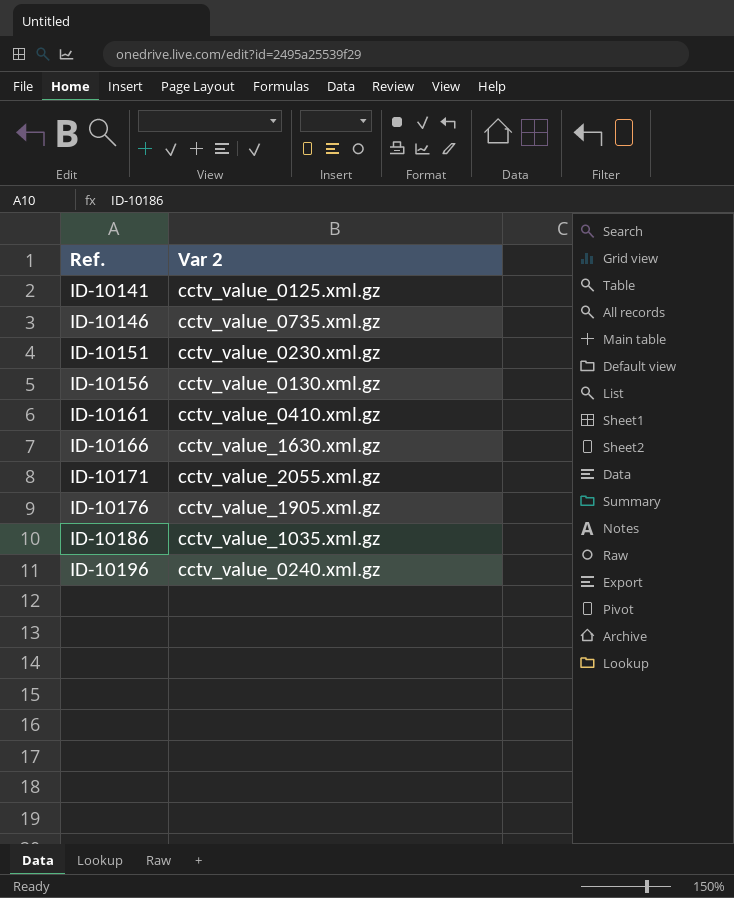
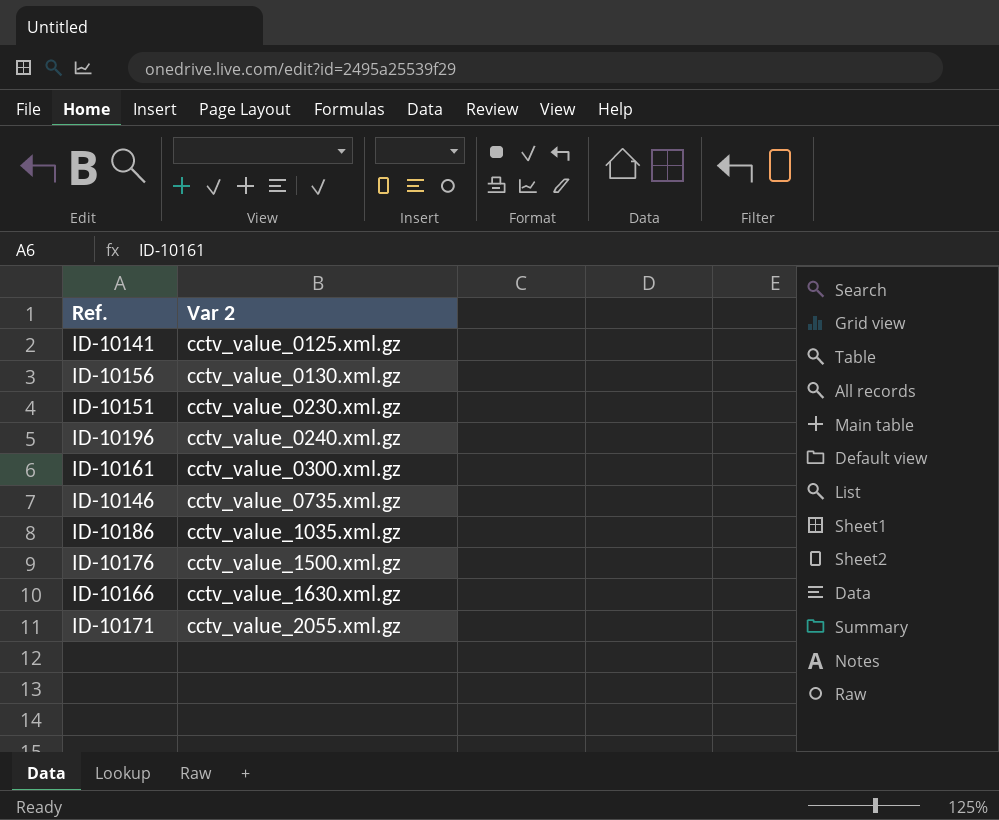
row order: Ref. ascending -> Var 2 ascending
ID-10161 | Var 2: cctv_value_0410.xml.gz -> cctv_value_0300.xml.gz
ID-10176 | Var 2: cctv_value_1905.xml.gz -> cctv_value_1500.xml.gz

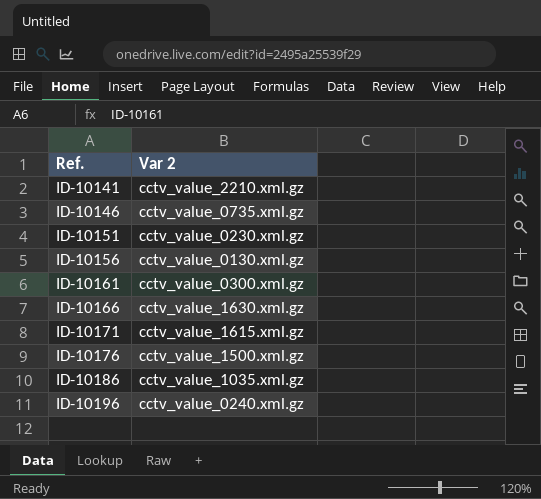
row order: Var 2 ascending -> Ref. ascending
ID-10141 | Var 2: cctv_value_0125.xml.gz -> cctv_value_2210.xml.gz
ID-10171 | Var 2: cctv_value_2055.xml.gz -> cctv_value_1615.xml.gz

